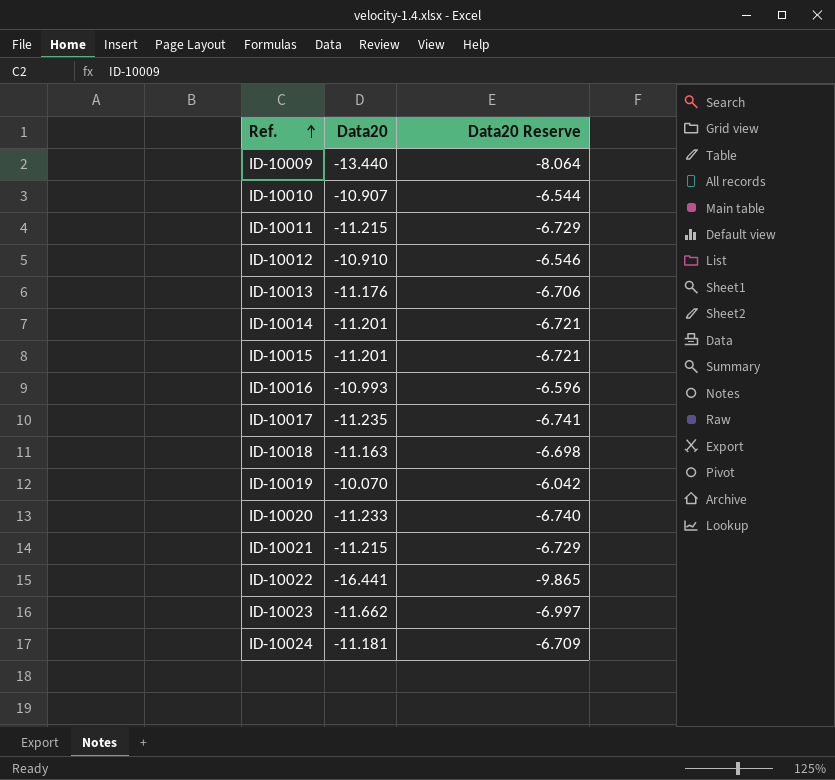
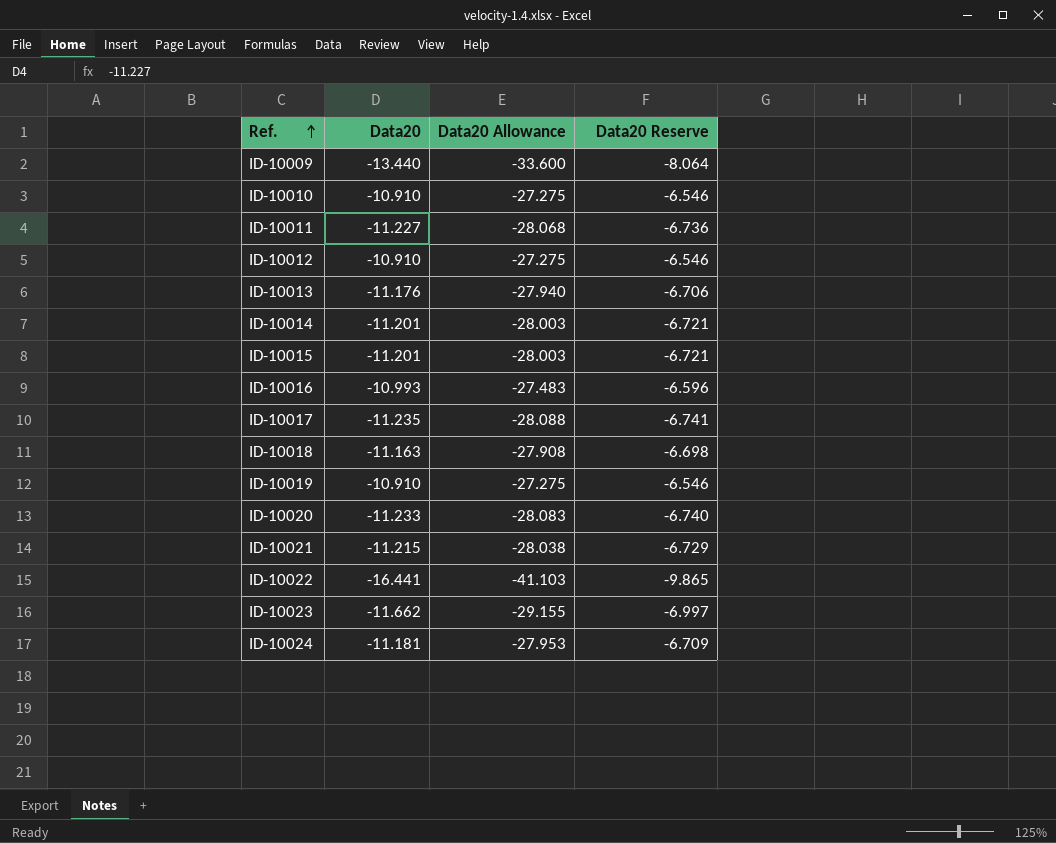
column Data20 Allowance | formula: none -> [Data20] * 2.5
ID-10010 | Data20: -10.907 -> -10.910
ID-10010 | Data20 Reserve: -6.544 -> -6.546
ID-10011 | Data20: -11.215 -> -11.227
ID-10011 | Data20 Reserve: -6.729 -> -6.736
ID-10019 | Data20: -10.070 -> -10.910
ID-10019 | Data20 Reserve: -6.042 -> -6.546

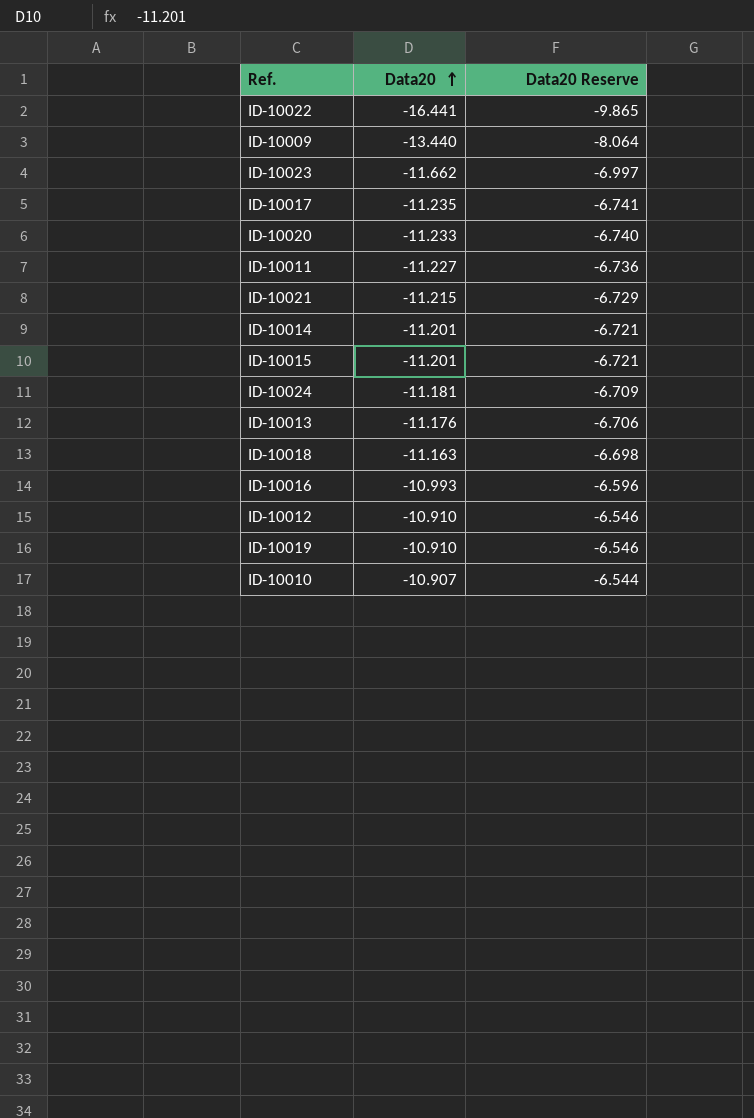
row order: Ref. ascending -> Data20 ascending
column Data20 Allowance | formula: [Data20] * 2.5 -> none
ID-10010 | Data20: -10.910 -> -10.907
ID-10010 | Data20 Reserve: -6.546 -> -6.544

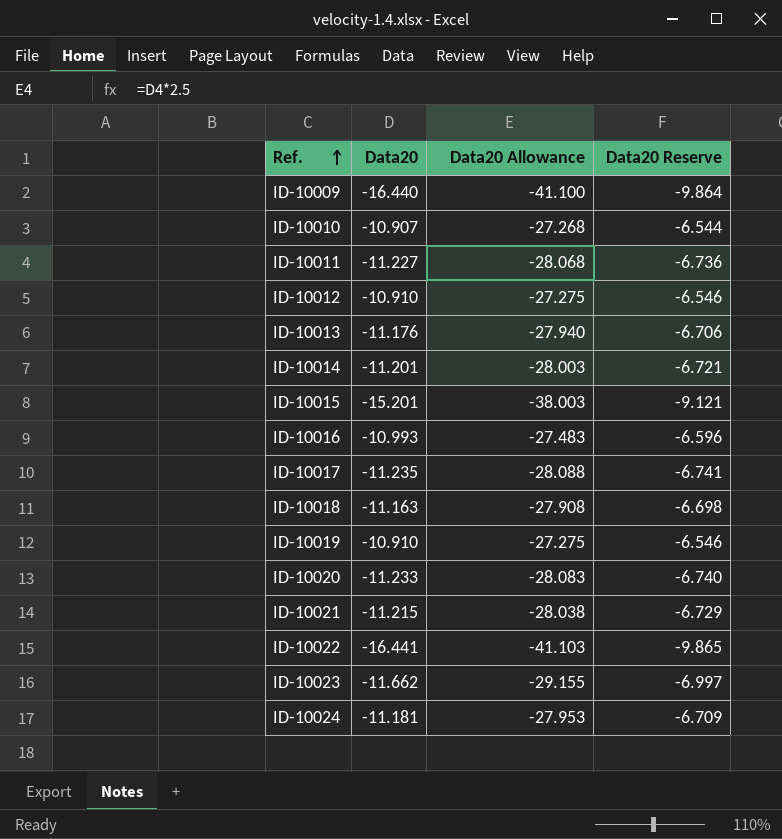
row order: Data20 ascending -> Ref. ascending
column Data20 Allowance | formula: none -> [Data20] * 2.5
ID-10009 | Data20: -13.440 -> -16.440
ID-10009 | Data20 Reserve: -8.064 -> -9.864
ID-10015 | Data20: -11.201 -> -15.201
ID-10015 | Data20 Reserve: -6.721 -> -9.121

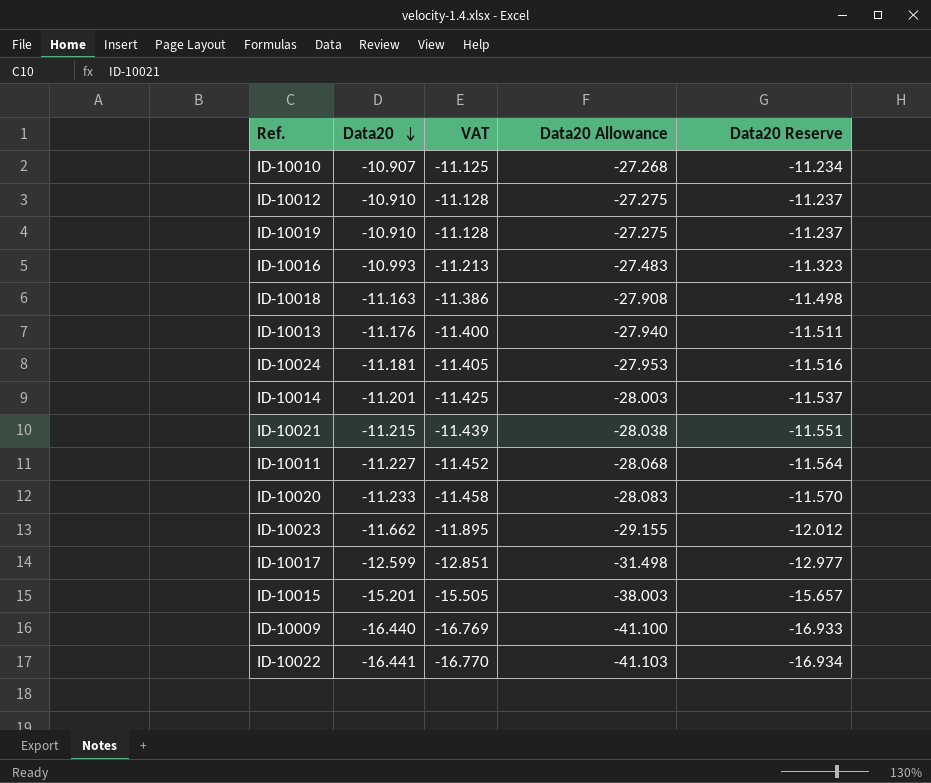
row order: Ref. ascending -> Data20 descending
column VAT | formula: none -> [Data20] * 1.02
column Data20 Reserve | formula: [Data20] * 0.6 -> [Data20] * 1.03
ID-10017 | Data20: -11.235 -> -12.599
ID-10017 | Data20 Allowance: -28.088 -> -31.498

